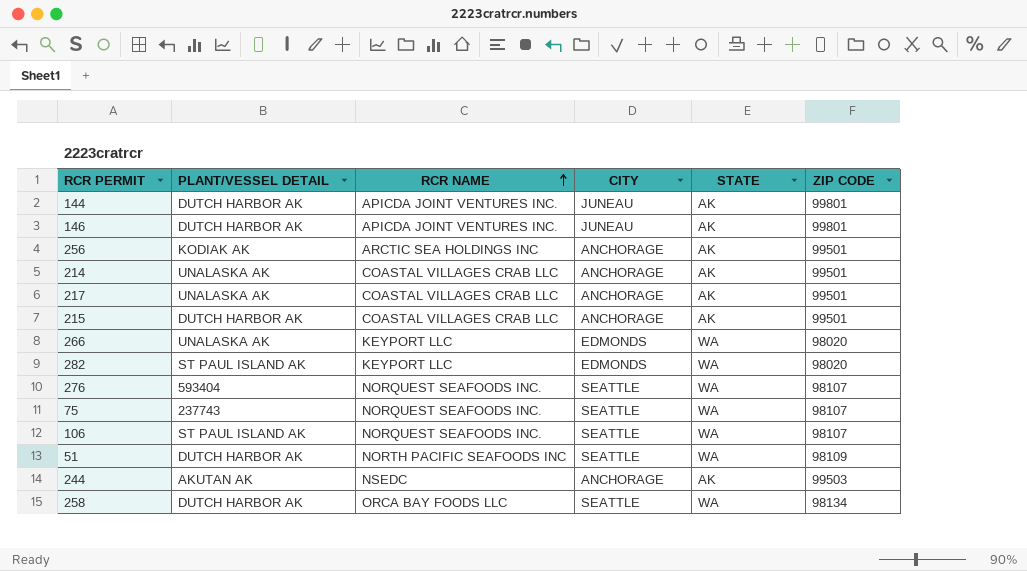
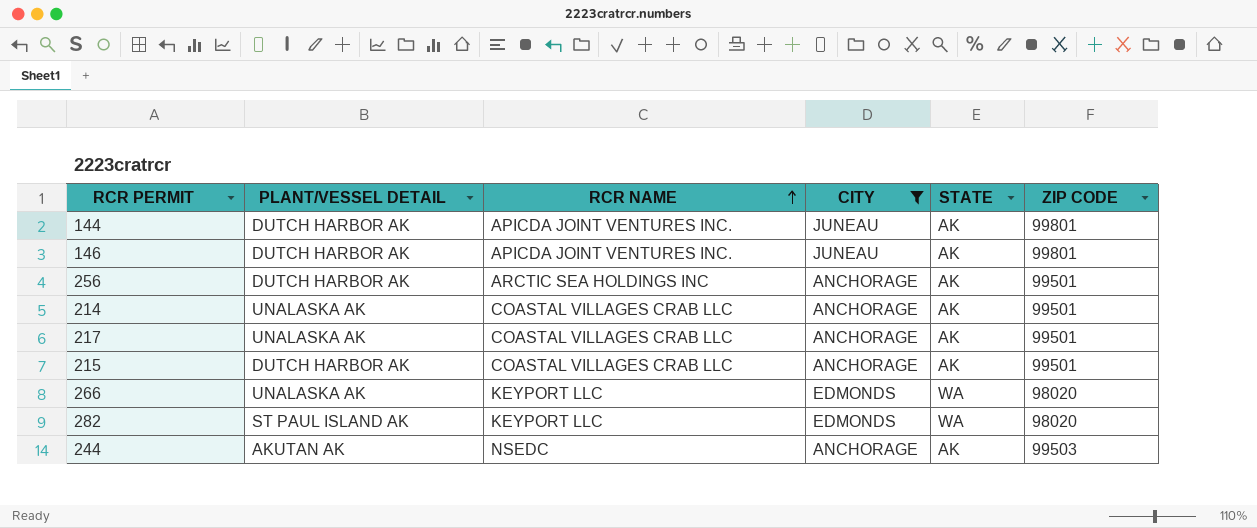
filter: none -> CITY != SEATTLE
256 | PLANT/VESSEL DETAIL: KODIAK AK -> DUTCH HARBOR AK

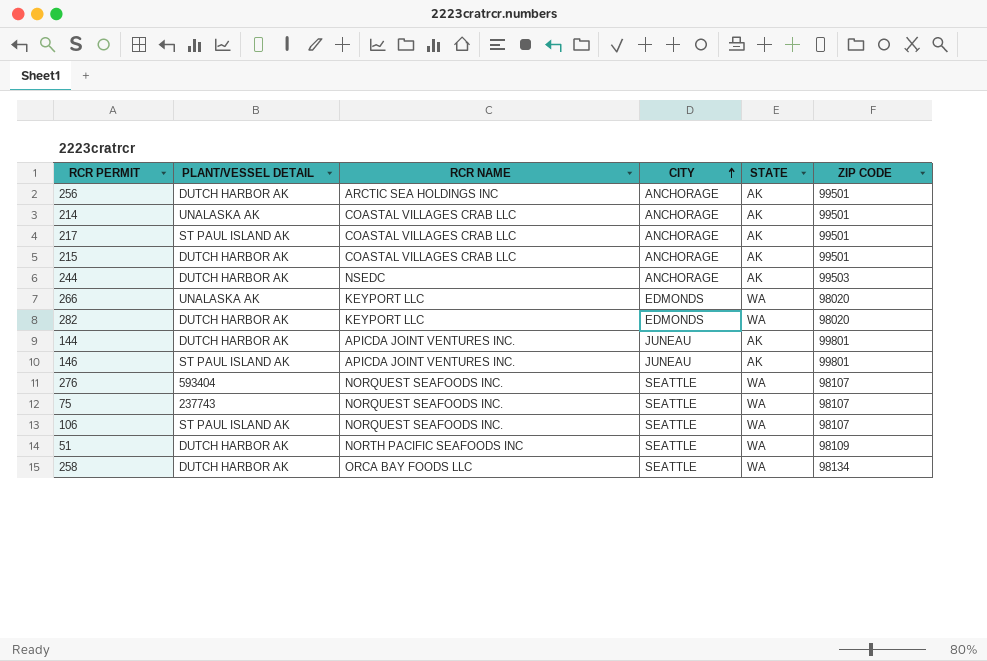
filter: CITY != SEATTLE -> none
row order: RCR NAME ascending -> CITY ascending
217 | PLANT/VESSEL DETAIL: UNALASKA AK -> ST PAUL ISLAND AK
244 | PLANT/VESSEL DETAIL: AKUTAN AK -> DUTCH HARBOR AK
282 | PLANT/VESSEL DETAIL: ST PAUL ISLAND AK -> DUTCH HARBOR AK
146 | PLANT/VESSEL DETAIL: DUTCH HARBOR AK -> ST PAUL ISLAND AK

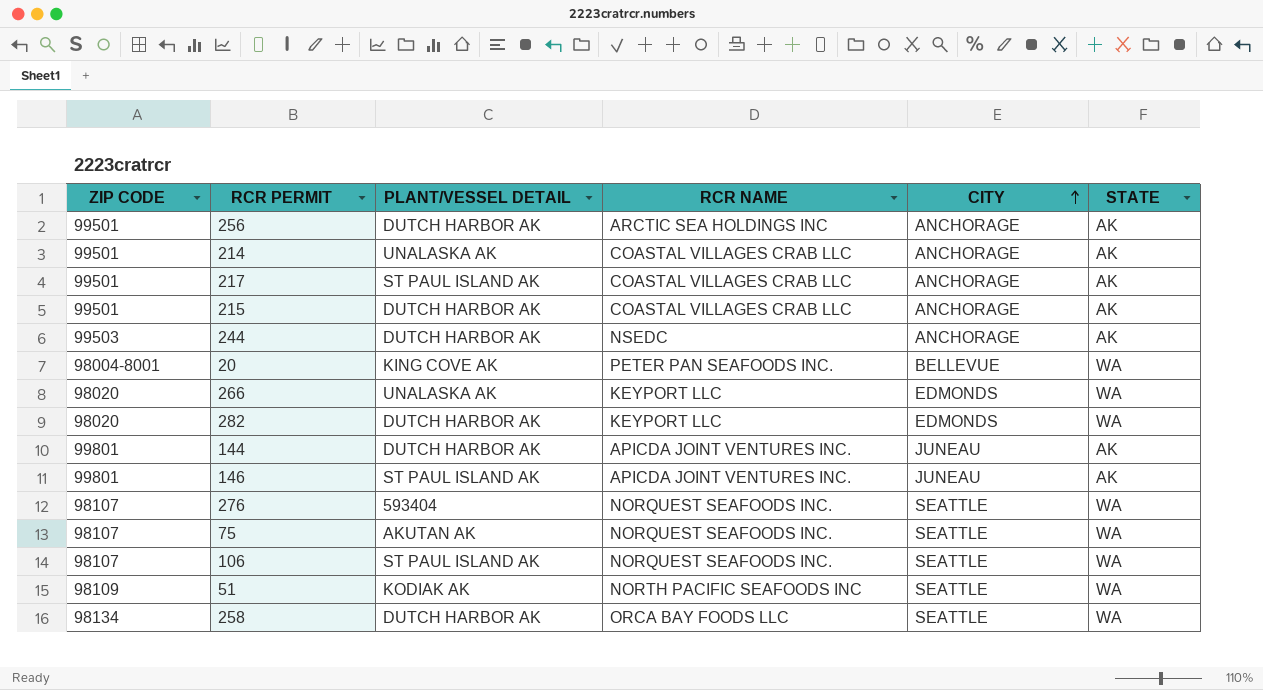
column ZIP CODE | position: 6 -> 1
row 20: none -> 98004-8001 | KING COVE AK | PETER PAN SEAFOODS INC. | BELLEVUE | WA
75 | PLANT/VESSEL DETAIL: 237743 -> AKUTAN AK
51 | PLANT/VESSEL DETAIL: DUTCH HARBOR AK -> KODIAK AK

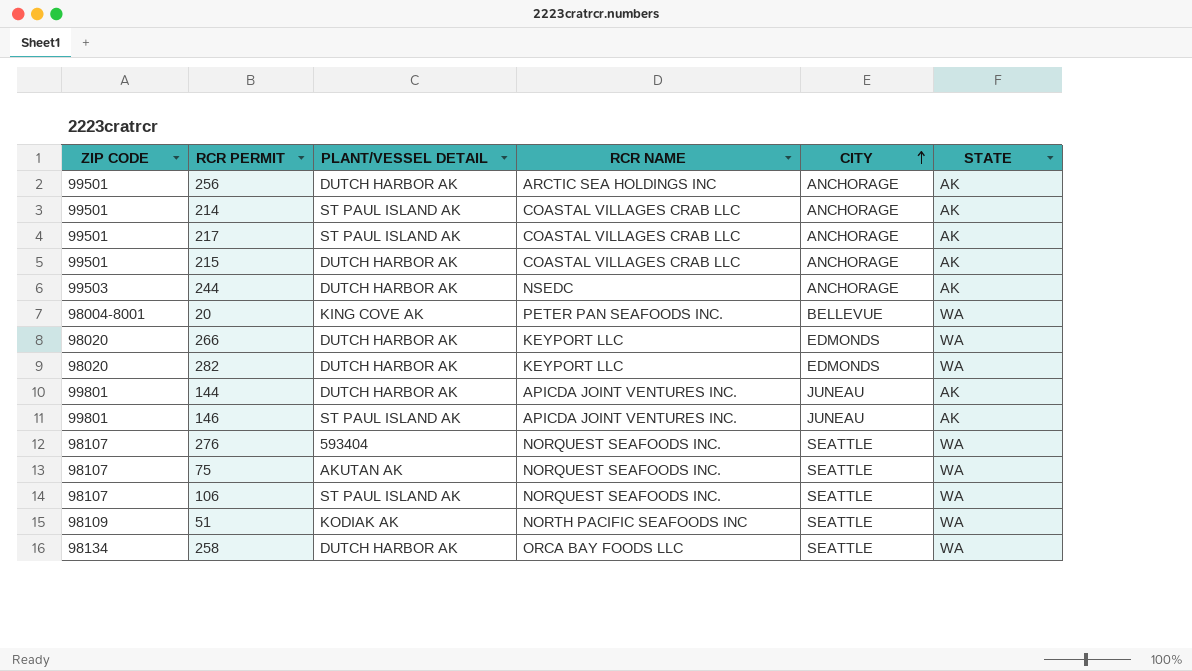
214 | PLANT/VESSEL DETAIL: UNALASKA AK -> ST PAUL ISLAND AK
266 | PLANT/VESSEL DETAIL: UNALASKA AK -> DUTCH HARBOR AK

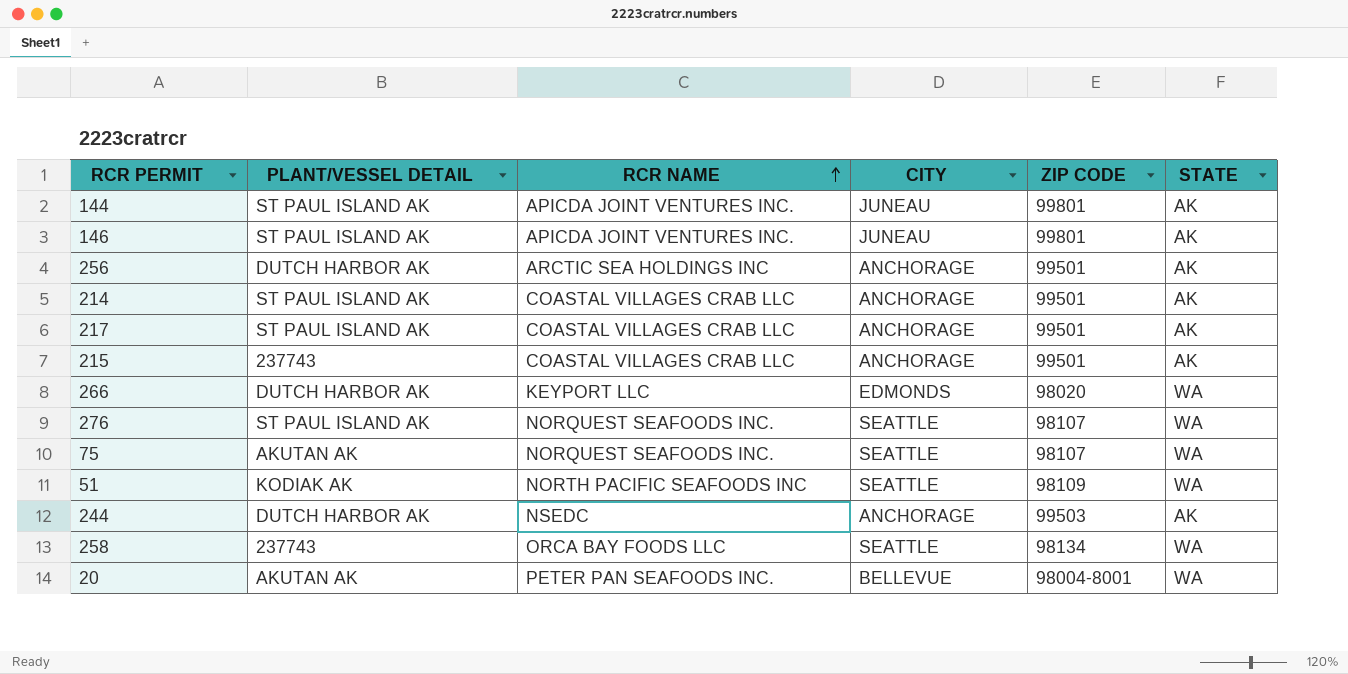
row order: CITY ascending -> RCR NAME ascending
column ZIP CODE | position: 1 -> 5
row 282: 98020 | DUTCH HARBOR AK | KEYPORT LLC | EDMONDS | WA -> none
row 106: 98107 | ST PAUL ISLAND AK | NORQUEST SEAFOODS INC. | SEATTLE | WA -> none
144 | PLANT/VESSEL DETAIL: DUTCH HARBOR AK -> ST PAUL ISLAND AK
215 | PLANT/VESSEL DETAIL: DUTCH HARBOR AK -> 237743
276 | PLANT/VESSEL DETAIL: 593404 -> ST PAUL ISLAND AK
258 | PLANT/VESSEL DETAIL: DUTCH HARBOR AK -> 237743
20 | PLANT/VESSEL DETAIL: KING COVE AK -> AKUTAN AK

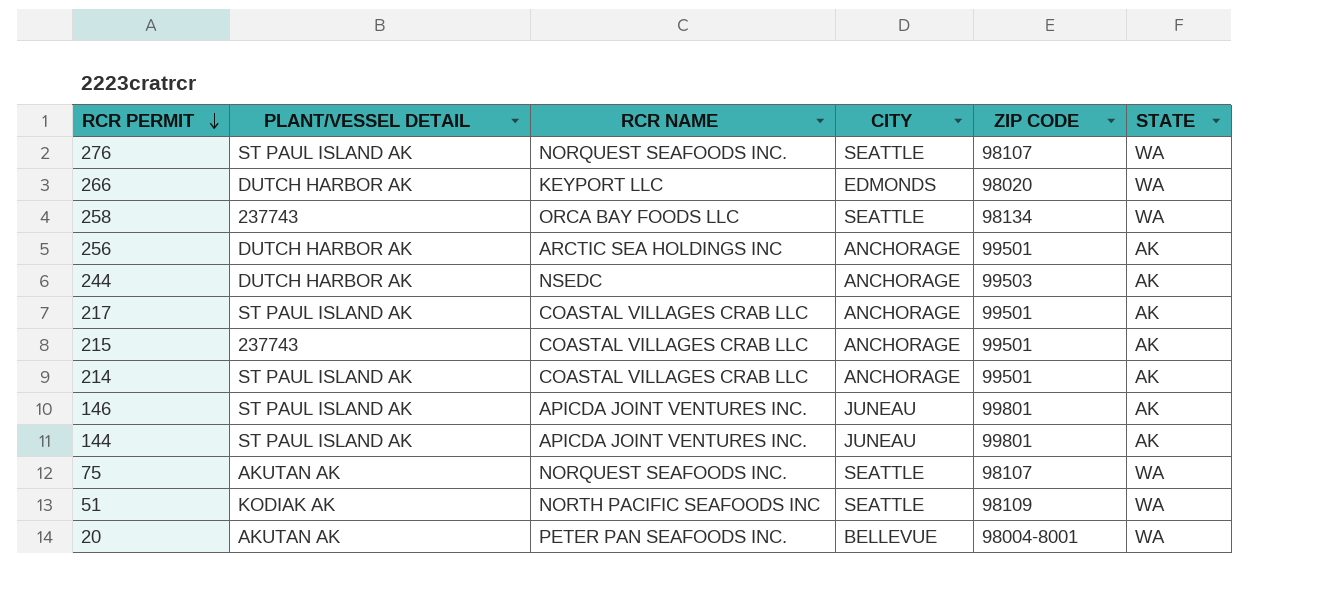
row order: RCR NAME ascending -> RCR PERMIT descending

